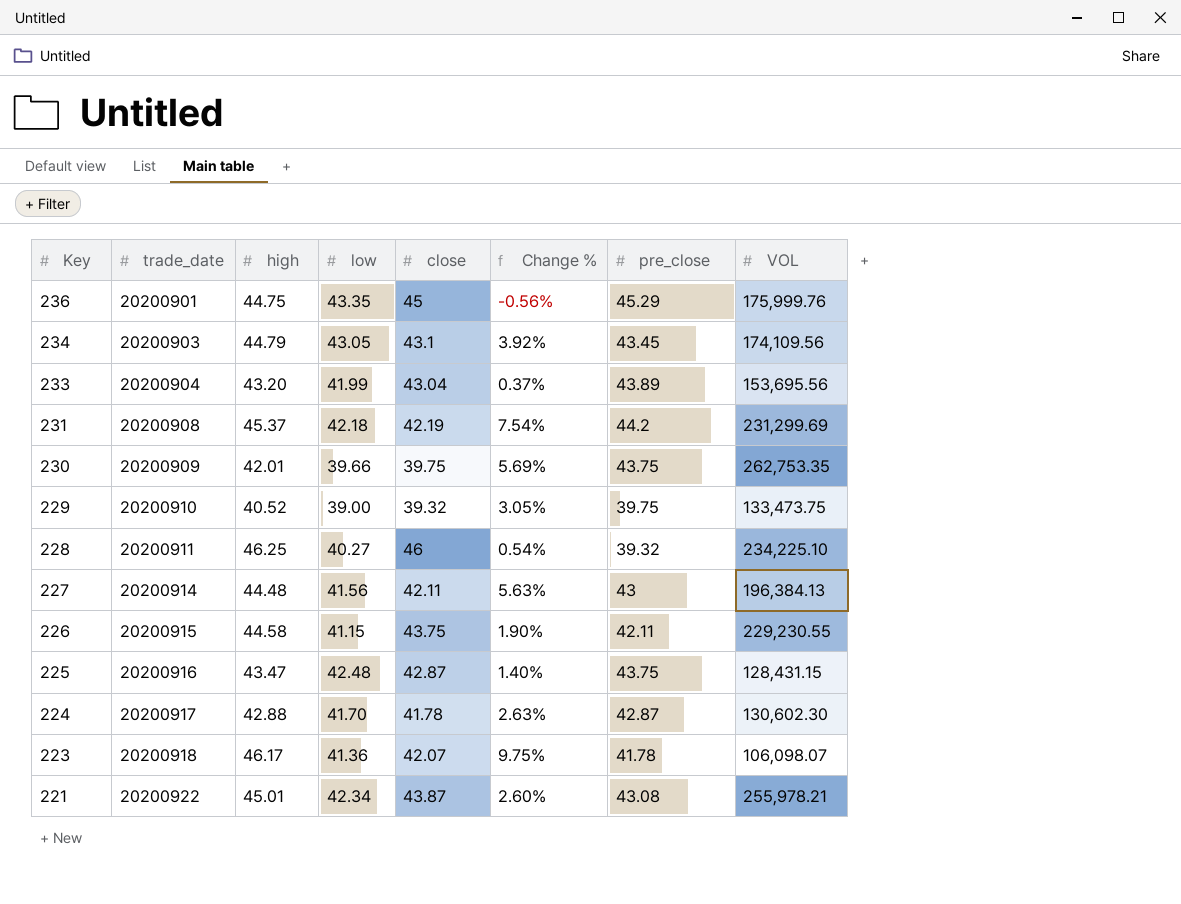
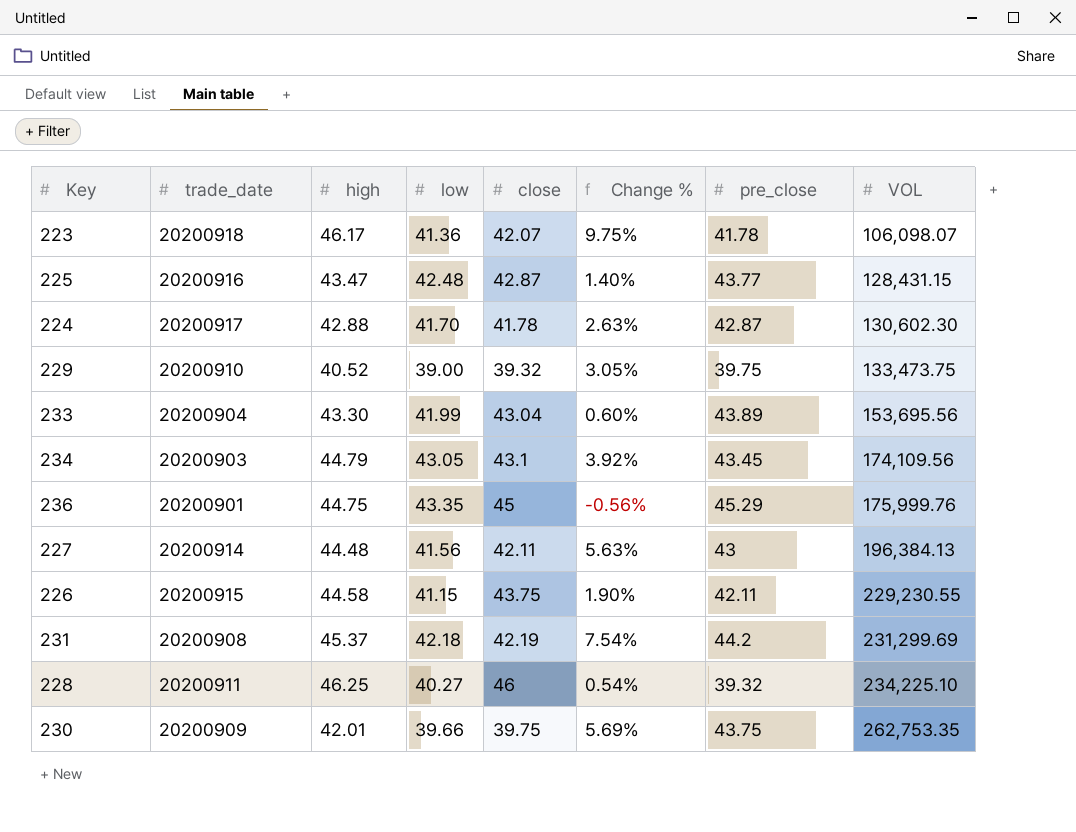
row order: Key descending -> VOL ascending
row 221: 20200922 | 45.01 | 42.34 | 43.87 | 2.60% | 43.08 | 255,978.21 -> none
225 | pre_close: 43.75 -> 43.77
233 | high: 43.20 -> 43.30
233 | Change %: 0.37% -> 0.60%

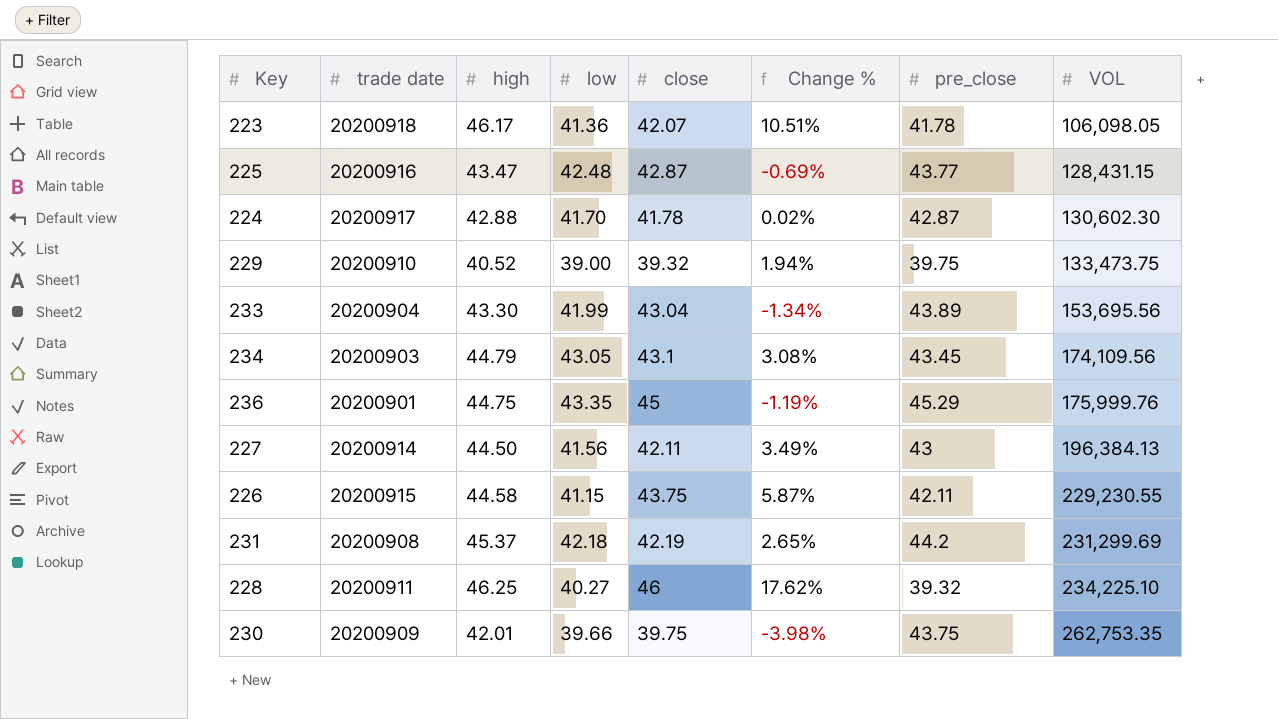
column name: trade_date -> trade date
column Change % | formula: ([high] - [close]) / [close] -> ([high] - [pre_close]) / [pre_close]
223 | VOL: 106,098.07 -> 106,098.05
227 | high: 44.48 -> 44.50

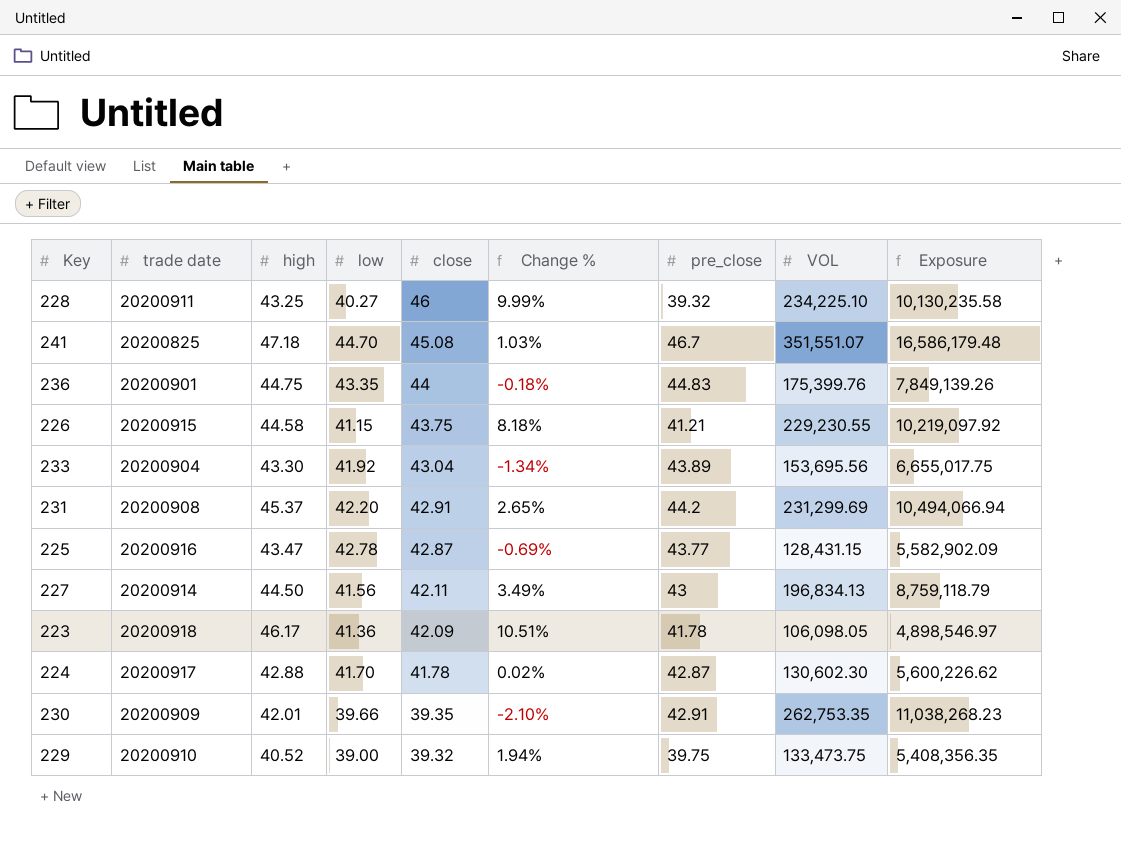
row order: VOL ascending -> close descending
column Exposure | formula: none -> [high] * [VOL]
row 234: 20200903 | 44.79 | 43.05 | 43.1 | 3.08% | 43.45 | 174,109.56 -> none
228 | high: 46.25 -> 43.25
228 | Change %: 17.62% -> 9.99%
row 241: none -> 20200825 | 47.18 | 44.70 | 45.08 | 1.03% | 46.7 | 351,551.07 | 16,586,179.48
236 | close: 45 -> 44
236 | Change %: -1.19% -> -0.18%
236 | pre_close: 45.29 -> 44.83
236 | VOL: 175,999.76 -> 175,399.76
226 | Change %: 5.87% -> 8.18%
226 | pre_close: 42.11 -> 41.21
233 | low: 41.99 -> 41.92
231 | low: 42.18 -> 42.20
231 | close: 42.19 -> 42.91
225 | low: 42.48 -> 42.78
227 | VOL: 196,384.13 -> 196,834.13
223 | close: 42.07 -> 42.09
230 | close: 39.75 -> 39.35
230 | Change %: -3.98% -> -2.10%
230 | pre_close: 43.75 -> 42.91

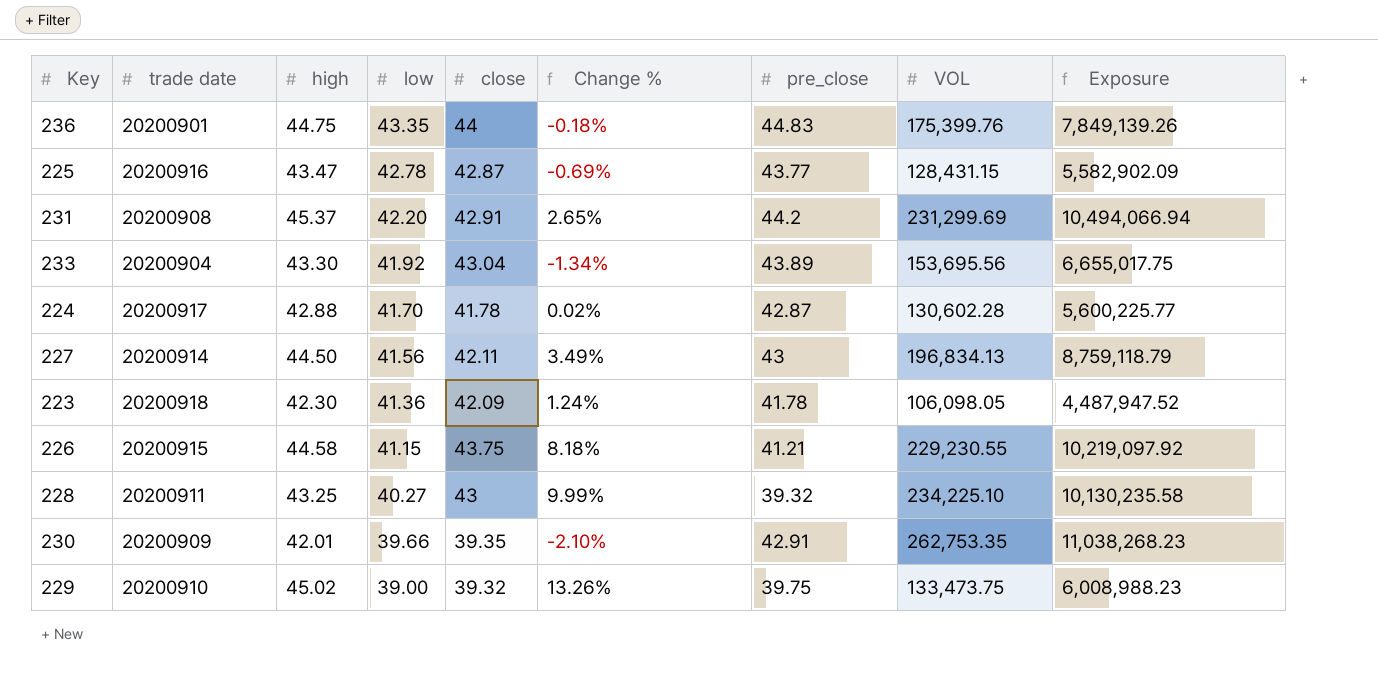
row order: close descending -> low descending
row 241: 20200825 | 47.18 | 44.70 | 45.08 | 1.03% | 46.7 | 351,551.07 | 16,586,179.48 -> none
224 | VOL: 130,602.30 -> 130,602.28
224 | Exposure: 5,600,226.62 -> 5,600,225.77
223 | high: 46.17 -> 42.30
223 | Change %: 10.51% -> 1.24%
223 | Exposure: 4,898,546.97 -> 4,487,947.52
228 | close: 46 -> 43
229 | high: 40.52 -> 45.02
229 | Change %: 1.94% -> 13.26%
229 | Exposure: 5,408,356.35 -> 6,008,988.23

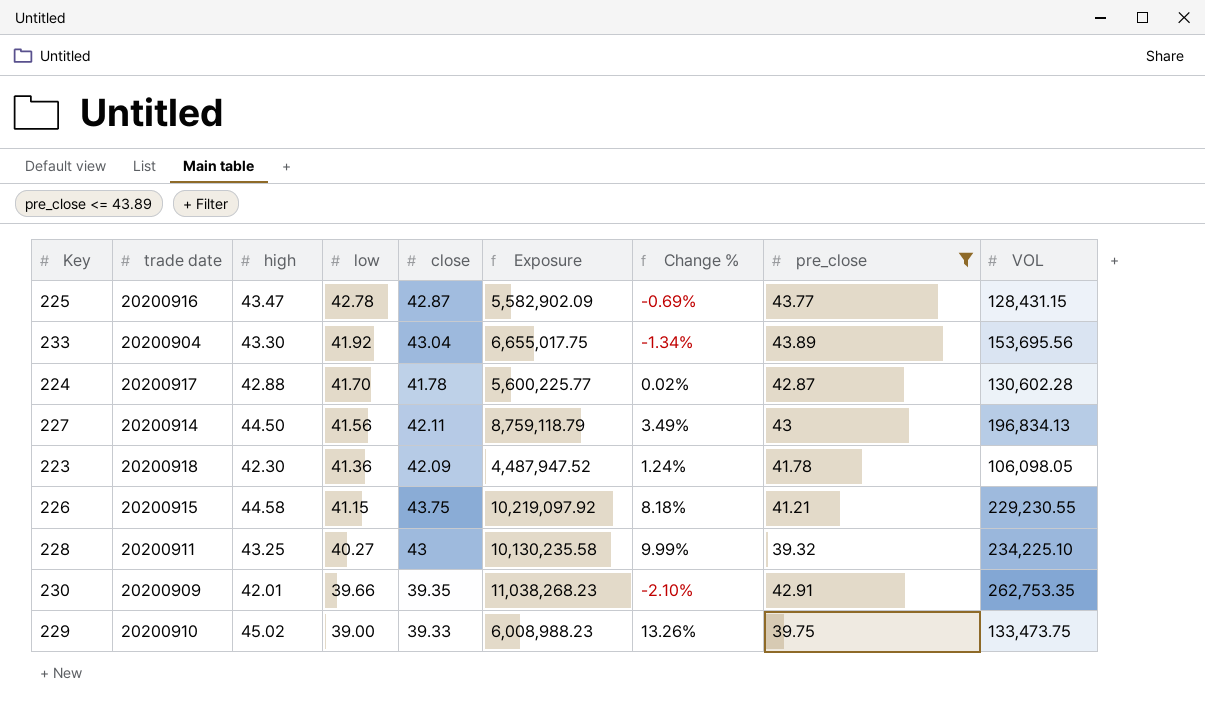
filter: none -> pre_close <= 43.89
column Exposure | position: 9 -> 6
229 | close: 39.32 -> 39.33

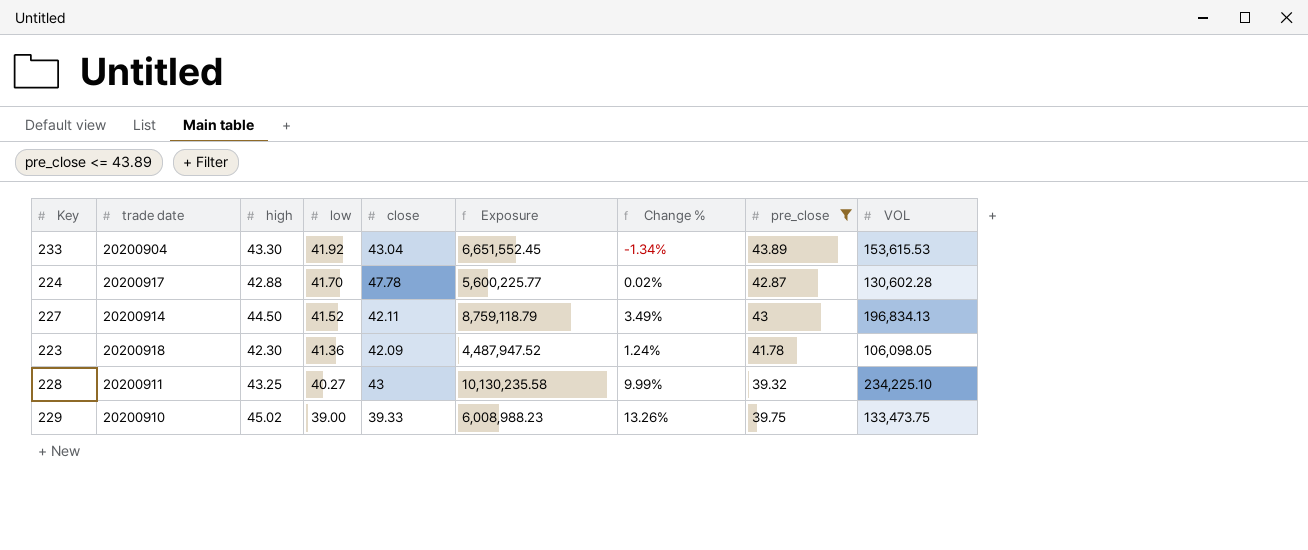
row 225: 20200916 | 43.47 | 42.78 | 42.87 | 5,582,902.09 | -0.69% | 43.77 | 128,431.15 -> none
row 226: 20200915 | 44.58 | 41.15 | 43.75 | 10,219,097.92 | 8.18% | 41.21 | 229,230.55 -> none
row 230: 20200909 | 42.01 | 39.66 | 39.35 | 11,038,268.23 | -2.10% | 42.91 | 262,753.35 -> none
233 | Exposure: 6,655,017.75 -> 6,651,552.45
233 | VOL: 153,695.56 -> 153,615.53
224 | close: 41.78 -> 47.78
227 | low: 41.56 -> 41.52

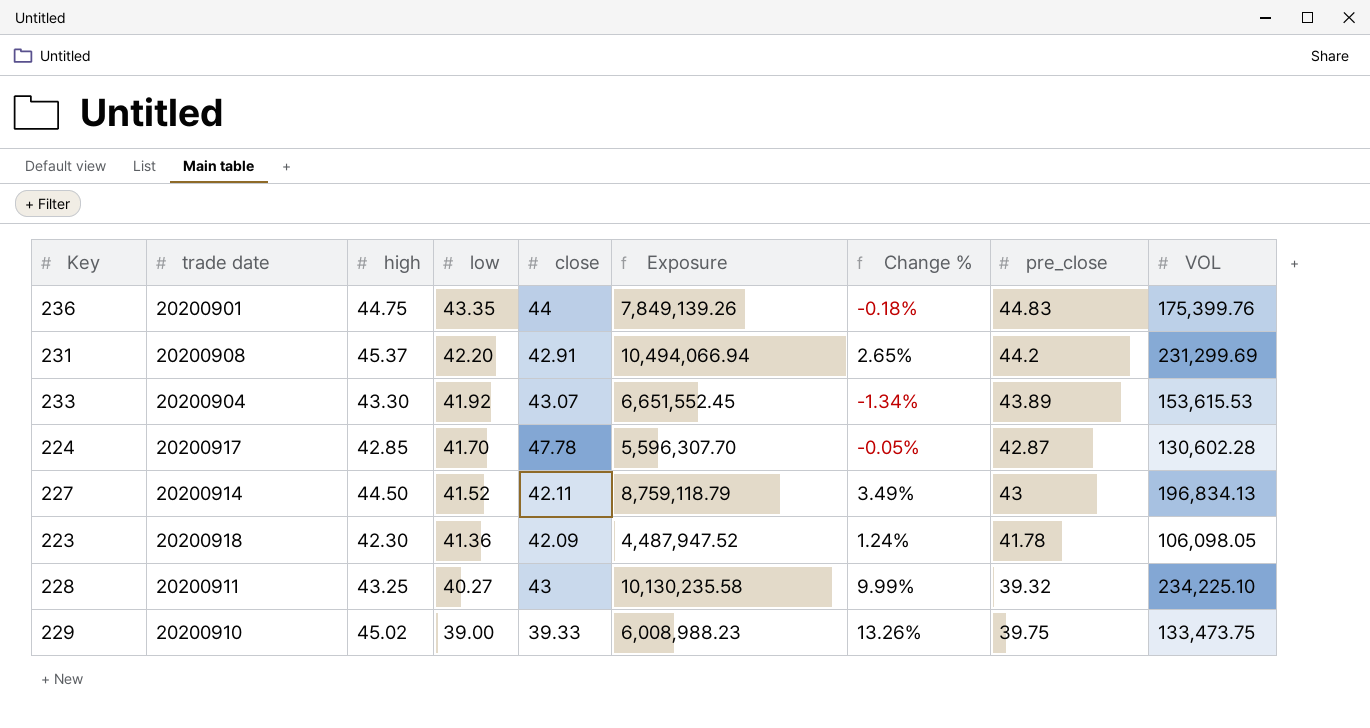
filter: pre_close <= 43.89 -> none
233 | close: 43.04 -> 43.07
224 | high: 42.88 -> 42.85
224 | Exposure: 5,600,225.77 -> 5,596,307.70
224 | Change %: 0.02% -> -0.05%

